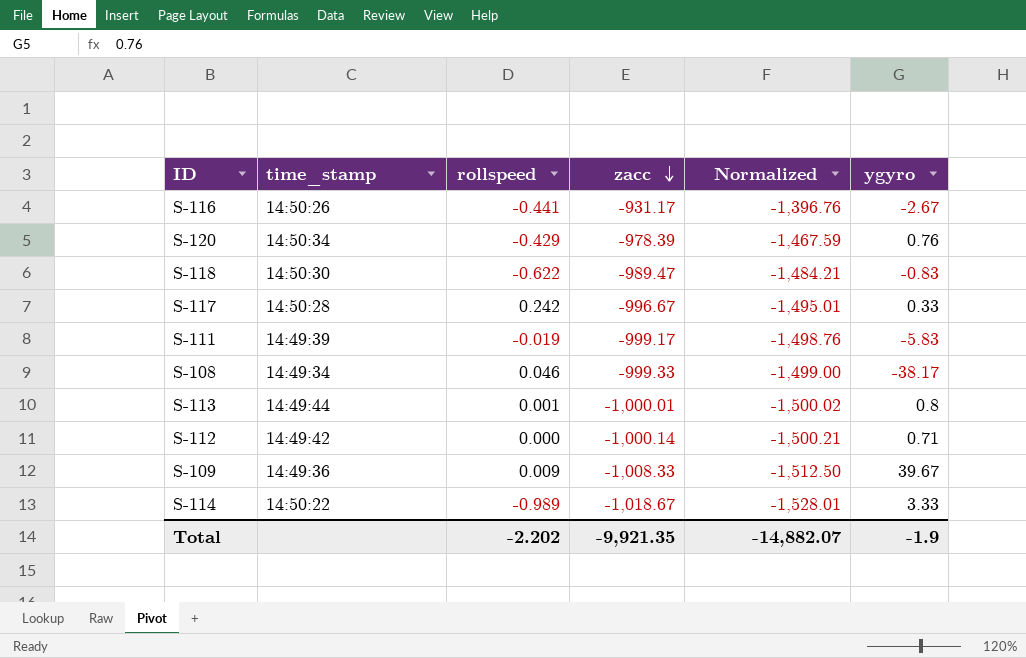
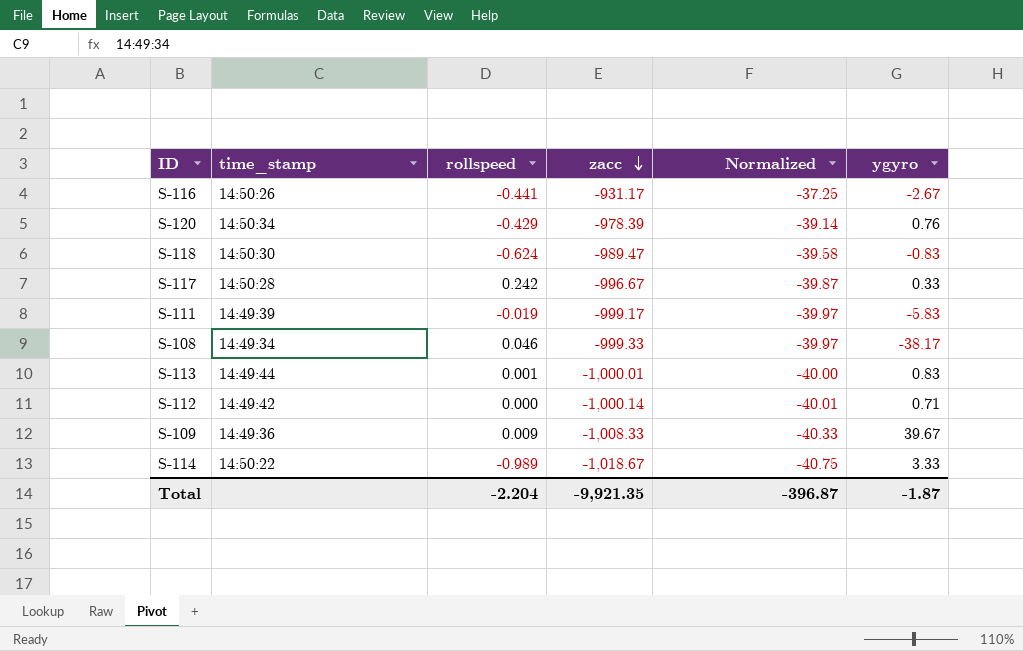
column Normalized | formula: [zacc] * 1.5 -> [zacc] * 0.04
S-118 | rollspeed: -0.622 -> -0.624
S-113 | ygyro: 0.8 -> 0.83
Total | rollspeed: -2.202 -> -2.204
Total | Normalized: -14,882.07 -> -396.87
Total | ygyro: -1.9 -> -1.87

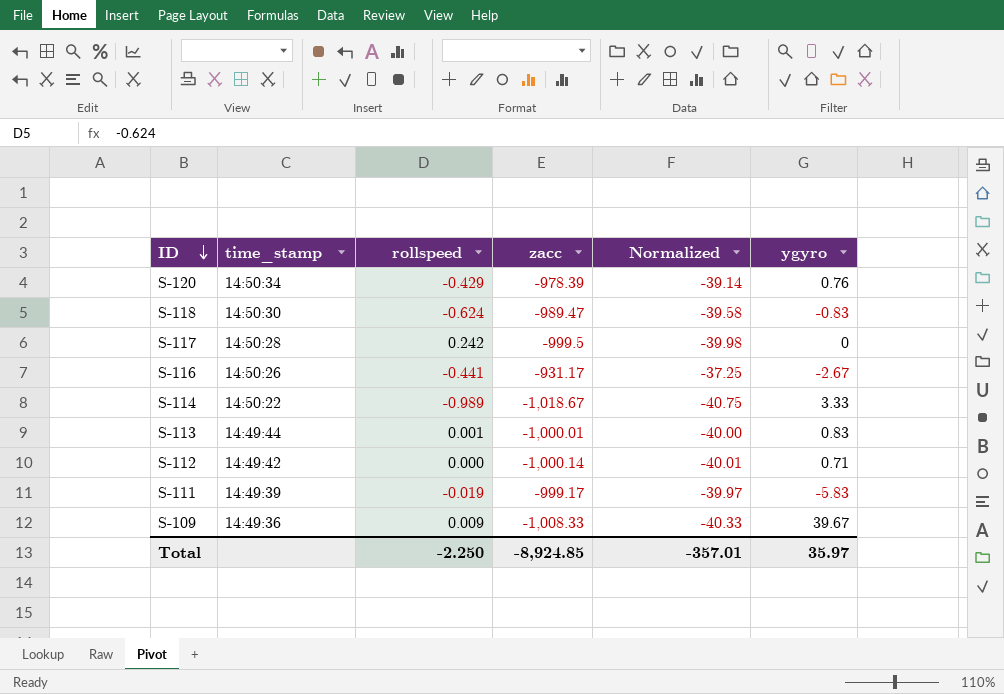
row order: zacc descending -> ID descending
row S-108: 14:49:34 | 0.046 | -999.33 | -39.97 | -38.17 -> none
S-117 | zacc: -996.67 -> -999.5
S-117 | Normalized: -39.87 -> -39.98
S-117 | ygyro: 0.33 -> 0
Total | rollspeed: -2.204 -> -2.250
Total | zacc: -9,921.35 -> -8,924.85
Total | Normalized: -396.87 -> -357.01
Total | ygyro: -1.87 -> 35.97

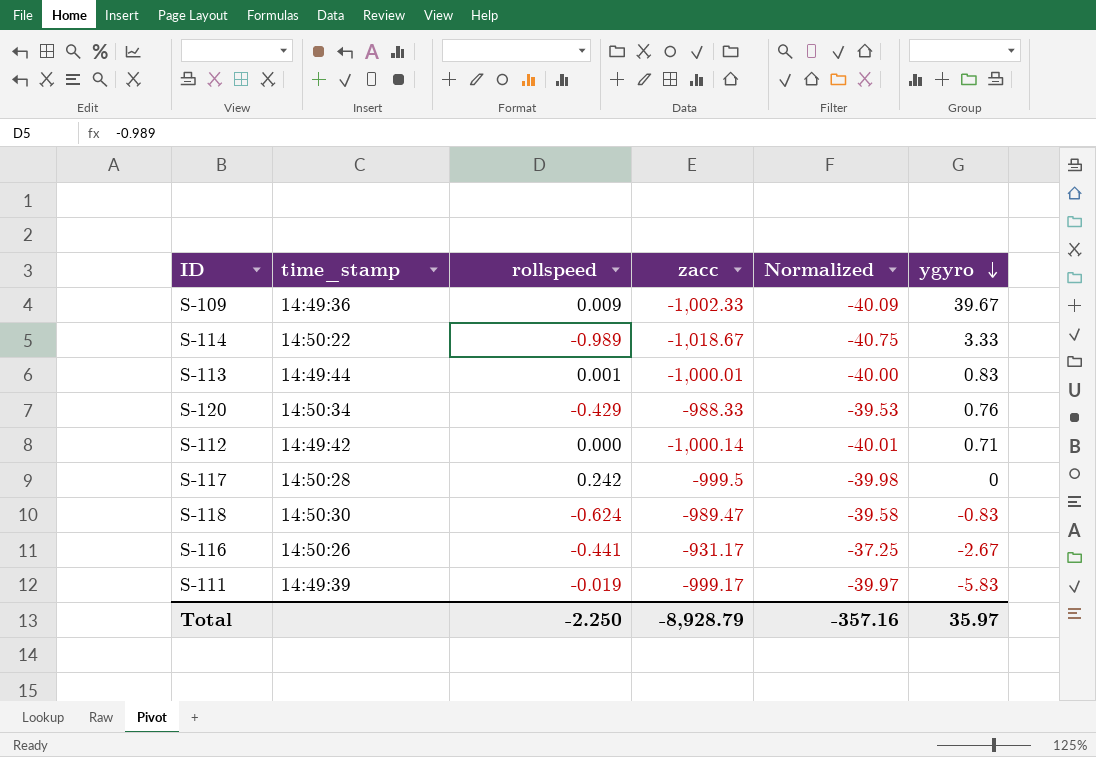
row order: ID descending -> ygyro descending
S-109 | zacc: -1,008.33 -> -1,002.33
S-109 | Normalized: -40.33 -> -40.09
S-120 | zacc: -978.39 -> -988.33
S-120 | Normalized: -39.14 -> -39.53
Total | zacc: -8,924.85 -> -8,928.79
Total | Normalized: -357.01 -> -357.16

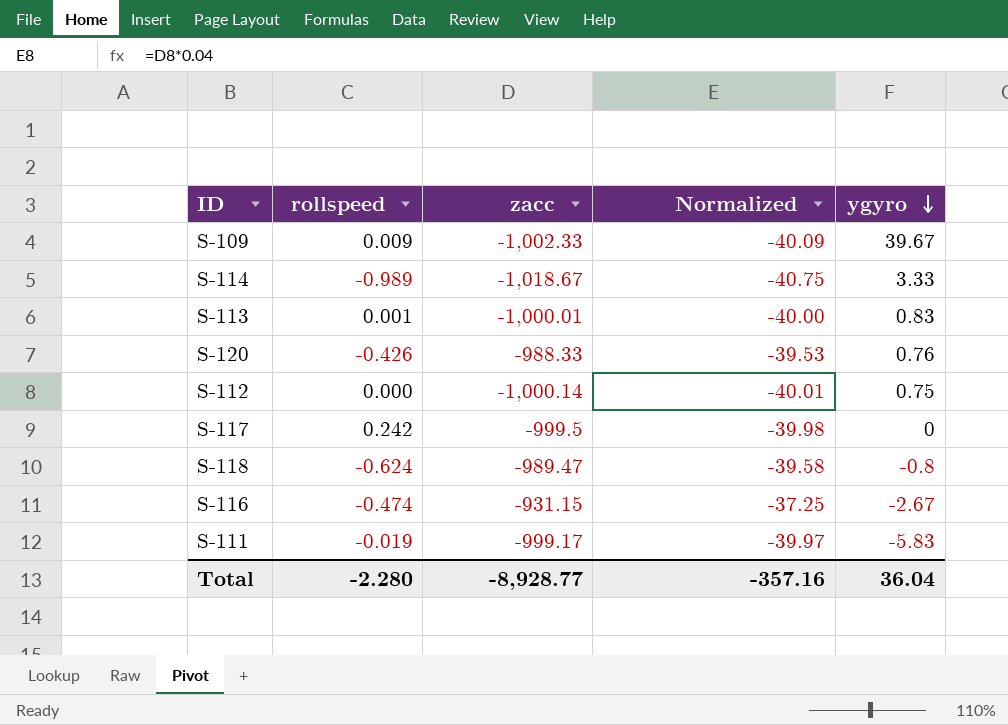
column time_stamp | position: 2 -> none
S-120 | rollspeed: -0.429 -> -0.426
S-112 | ygyro: 0.71 -> 0.75
S-118 | ygyro: -0.83 -> -0.8
S-116 | rollspeed: -0.441 -> -0.474
S-116 | zacc: -931.17 -> -931.15
Total | rollspeed: -2.250 -> -2.280
Total | zacc: -8,928.79 -> -8,928.77
Total | ygyro: 35.97 -> 36.04

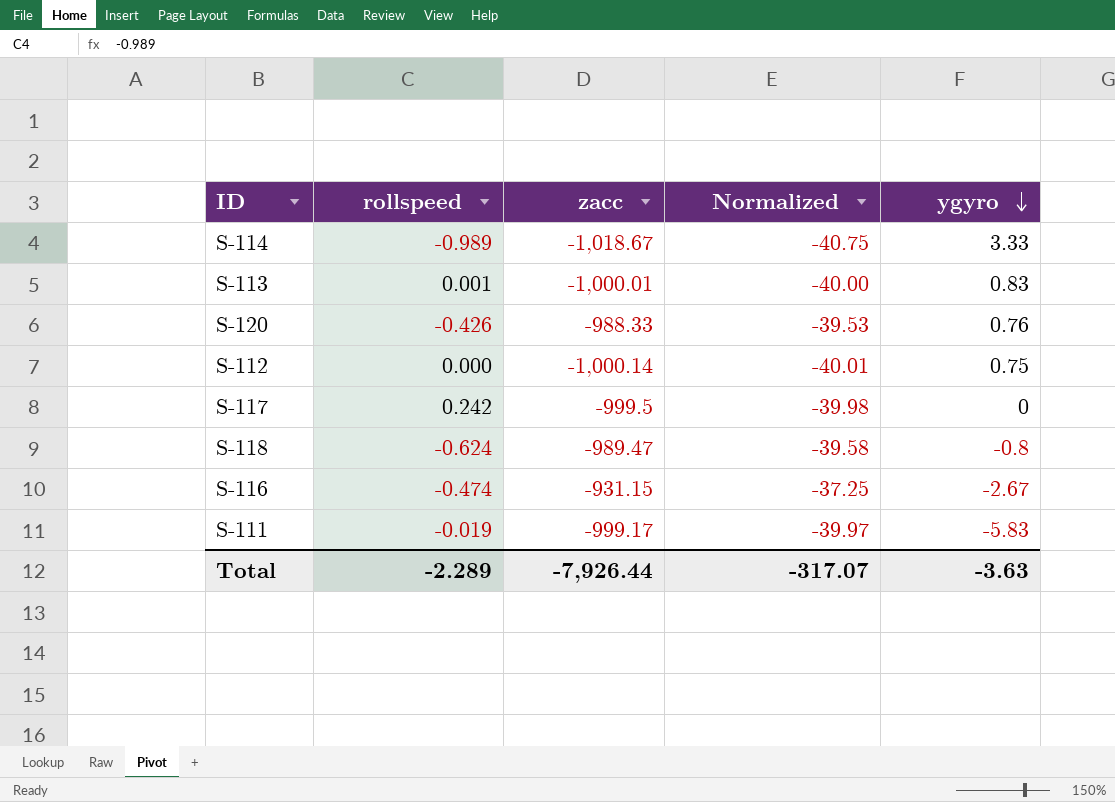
row S-109: 0.009 | -1,002.33 | -40.09 | 39.67 -> none
Total | rollspeed: -2.280 -> -2.289
Total | zacc: -8,928.77 -> -7,926.44
Total | Normalized: -357.16 -> -317.07
Total | ygyro: 36.04 -> -3.63

